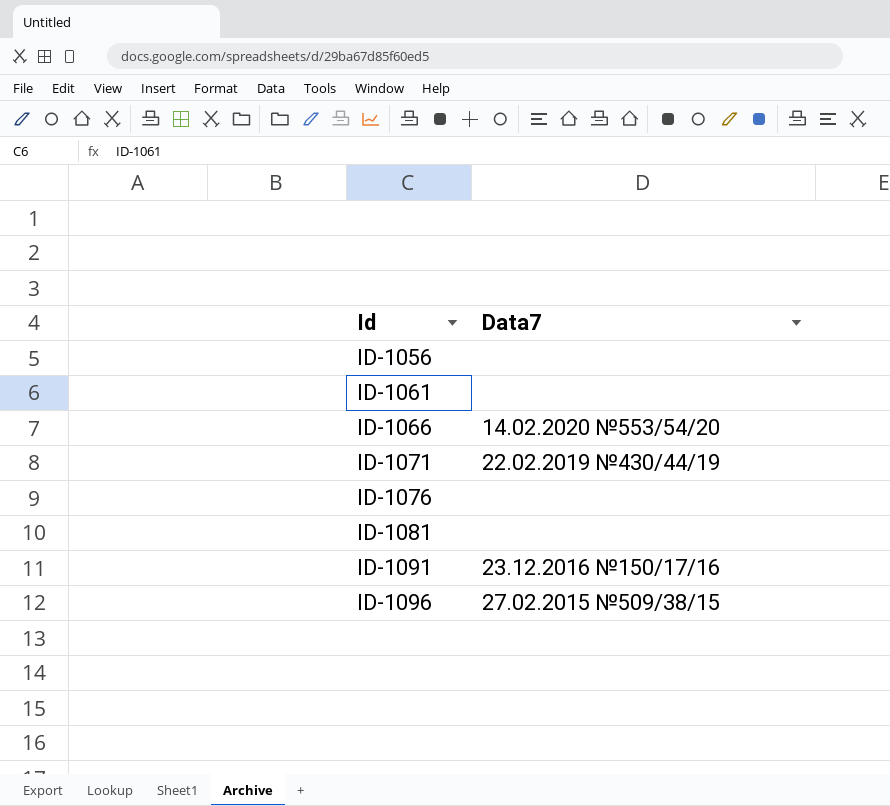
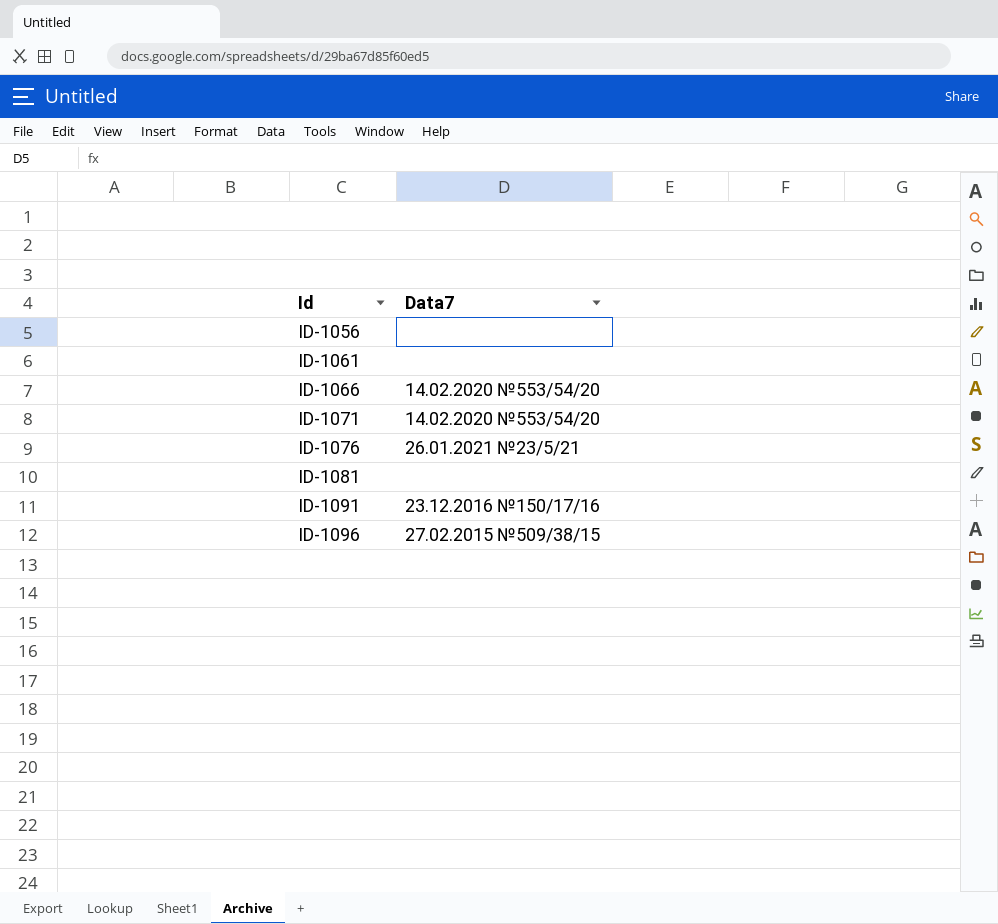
ID-1071 | Data7: 22.02.2019 №430/44/19 -> 14.02.2020 №553/54/20
ID-1076 | Data7: none -> 26.01.2021 №23/5/21

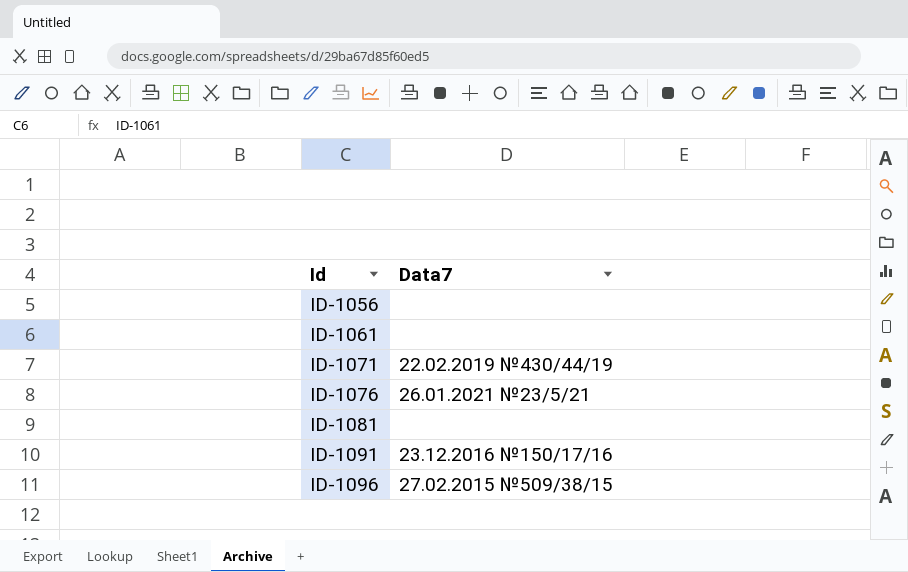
row ID-1066: 14.02.2020 №553/54/20 -> none
ID-1071 | Data7: 14.02.2020 №553/54/20 -> 22.02.2019 №430/44/19

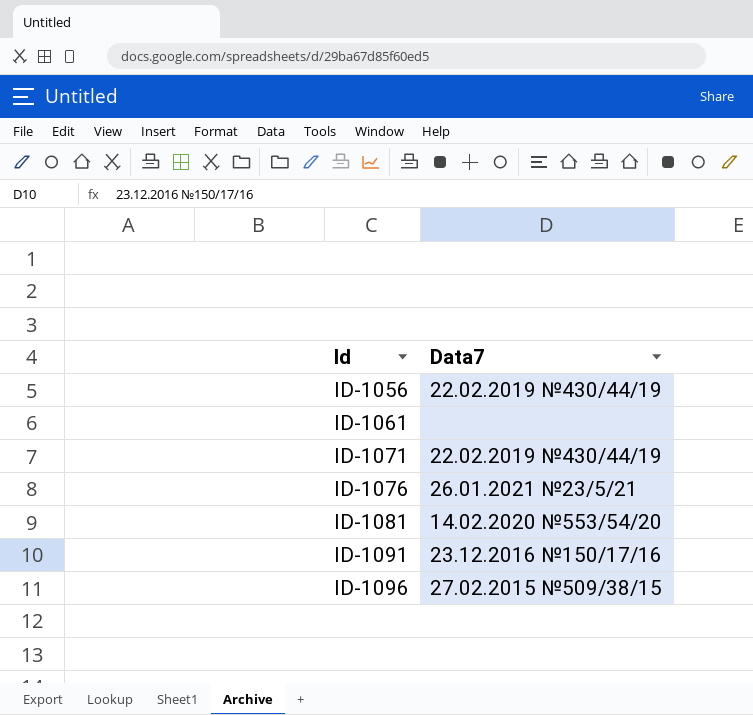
ID-1056 | Data7: none -> 22.02.2019 №430/44/19
ID-1081 | Data7: none -> 14.02.2020 №553/54/20

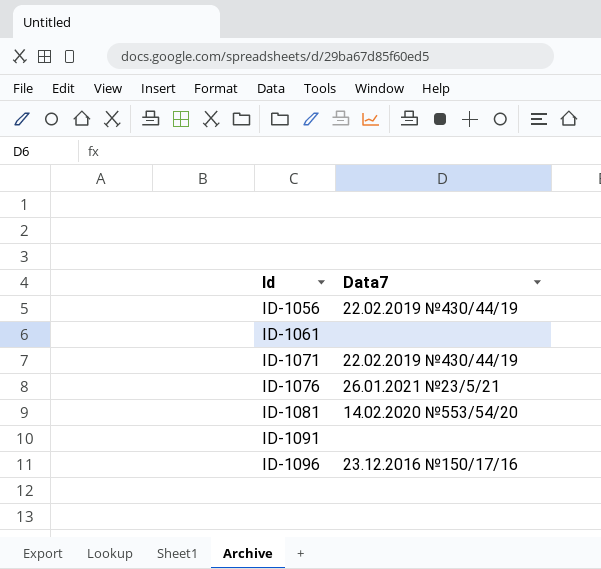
ID-1091 | Data7: 23.12.2016 №150/17/16 -> none
ID-1096 | Data7: 27.02.2015 №509/38/15 -> 23.12.2016 №150/17/16

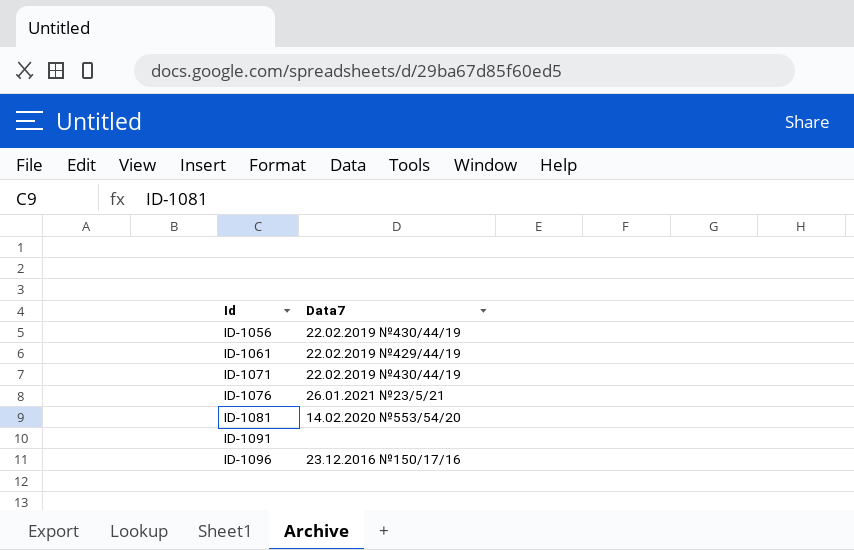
ID-1061 | Data7: none -> 22.02.2019 №429/44/19

